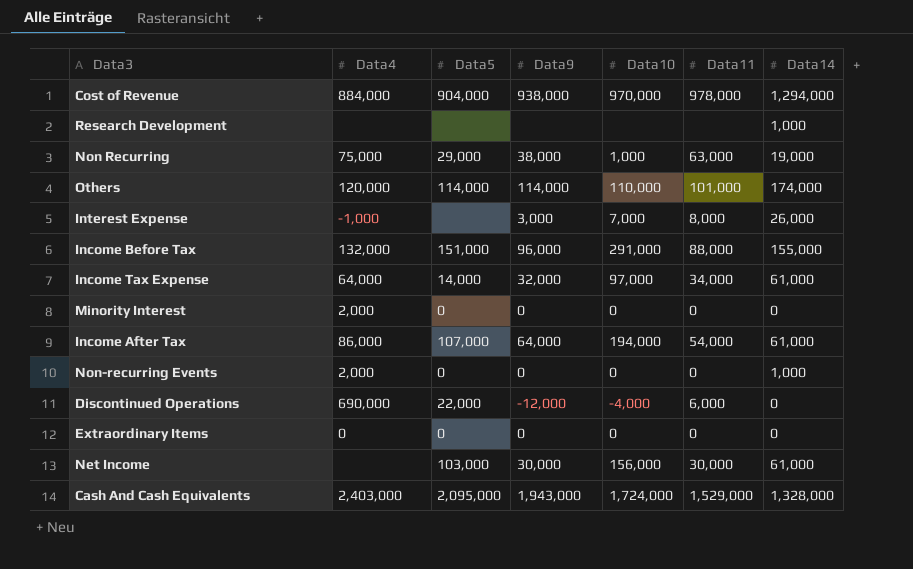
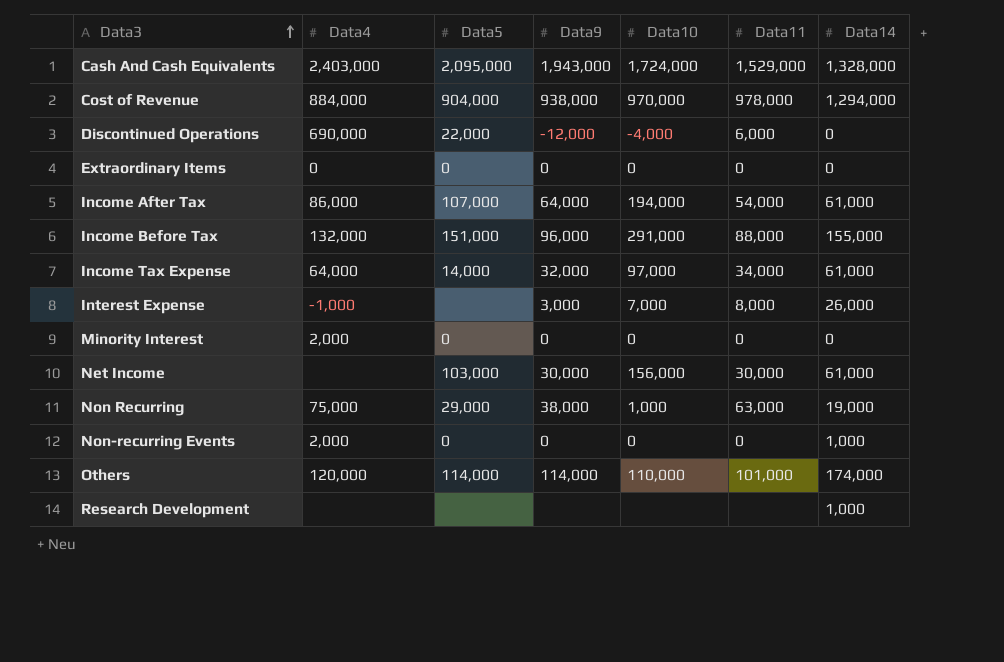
row order: none -> Data3 ascending

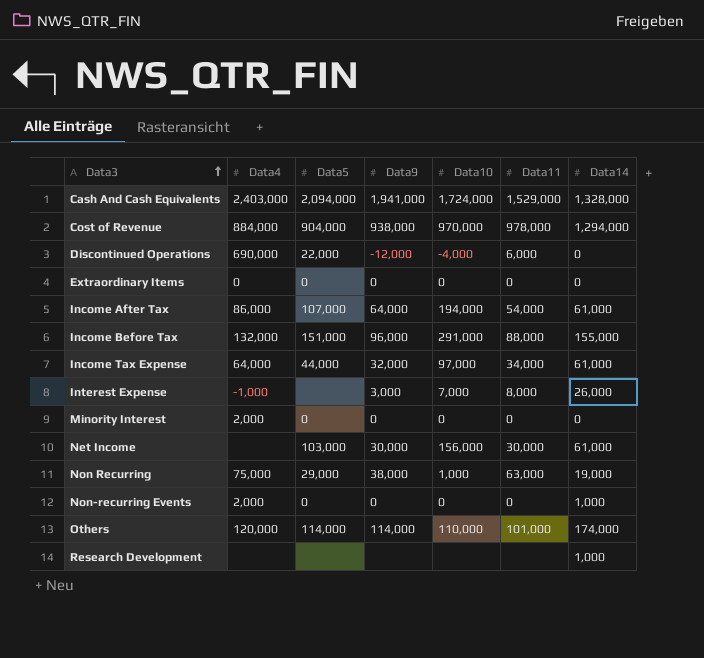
Cash And Cash Equivalents | Data5: 2,095,000 -> 2,094,000
Cash And Cash Equivalents | Data9: 1,943,000 -> 1,941,000
Income Tax Expense | Data5: 14,000 -> 44,000

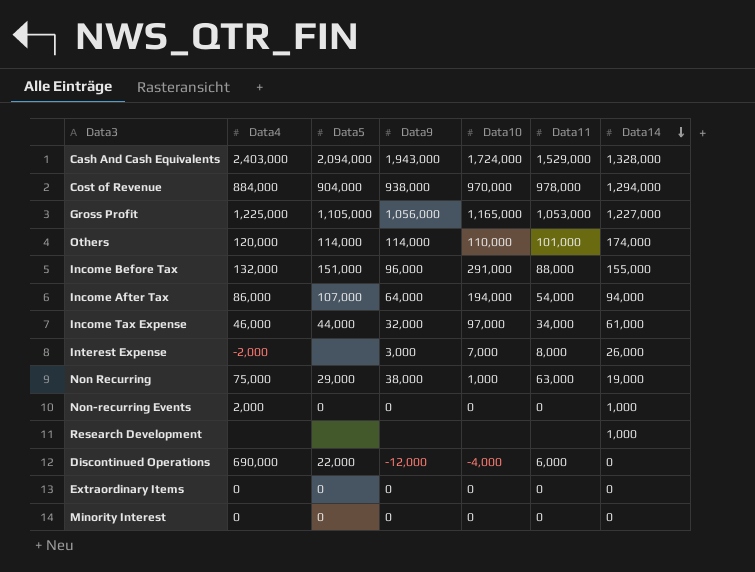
row order: Data3 ascending -> Data14 descending
row Net Income: none | 103,000 | 30,000 | 156,000 | 30,000 | 61,000 -> none
Cash And Cash Equivalents | Data9: 1,941,000 -> 1,943,000
row Gross Profit: none -> 1,225,000 | 1,105,000 | 1,056,000 | 1,165,000 | 1,053,000 | 1,227,000
Income After Tax | Data14: 61,000 -> 94,000
Income Tax Expense | Data4: 64,000 -> 46,000
Interest Expense | Data4: -1,000 -> -2,000
Minority Interest | Data4: 2,000 -> 0

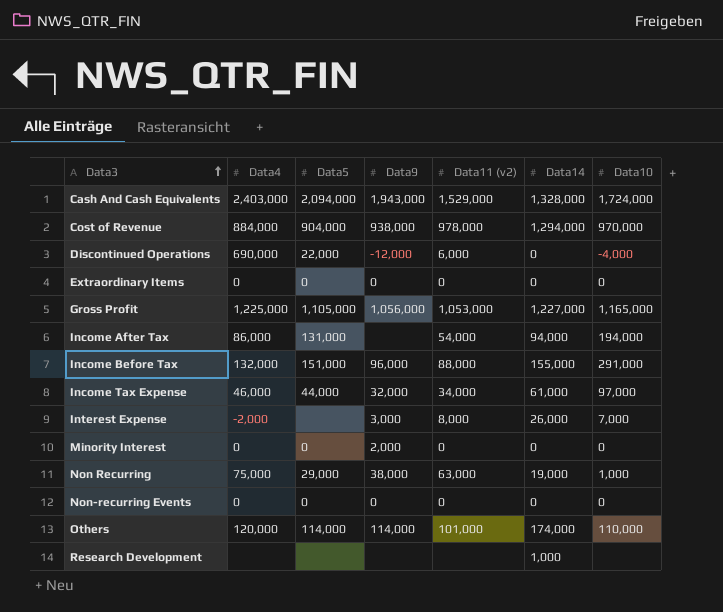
row order: Data14 descending -> Data3 ascending
column name: Data11 -> Data11 (v2)
column Data10 | position: 5 -> 7
Income After Tax | Data5: 107,000 -> 131,000
Income After Tax | Data9: 64,000 -> none
Minority Interest | Data9: 0 -> 2,000
Non-recurring Events | Data4: 2,000 -> 0
Non-recurring Events | Data14: 1,000 -> 0

